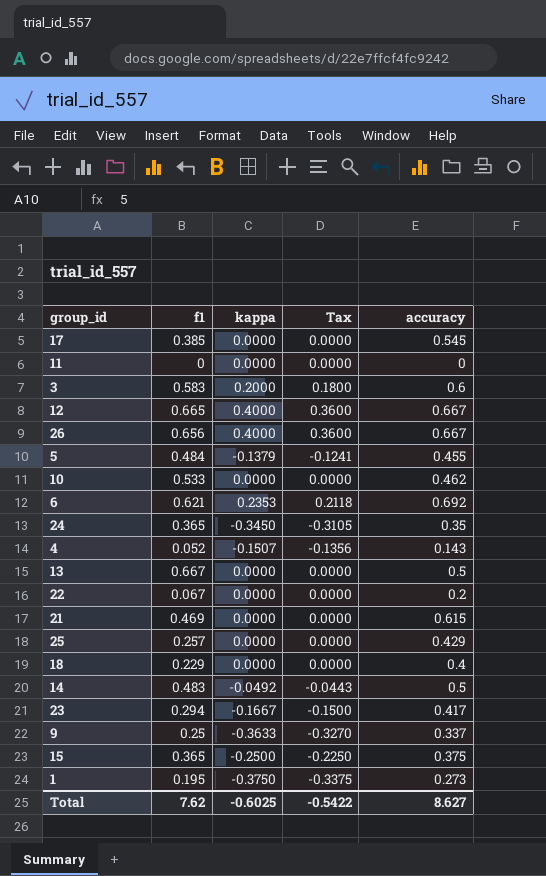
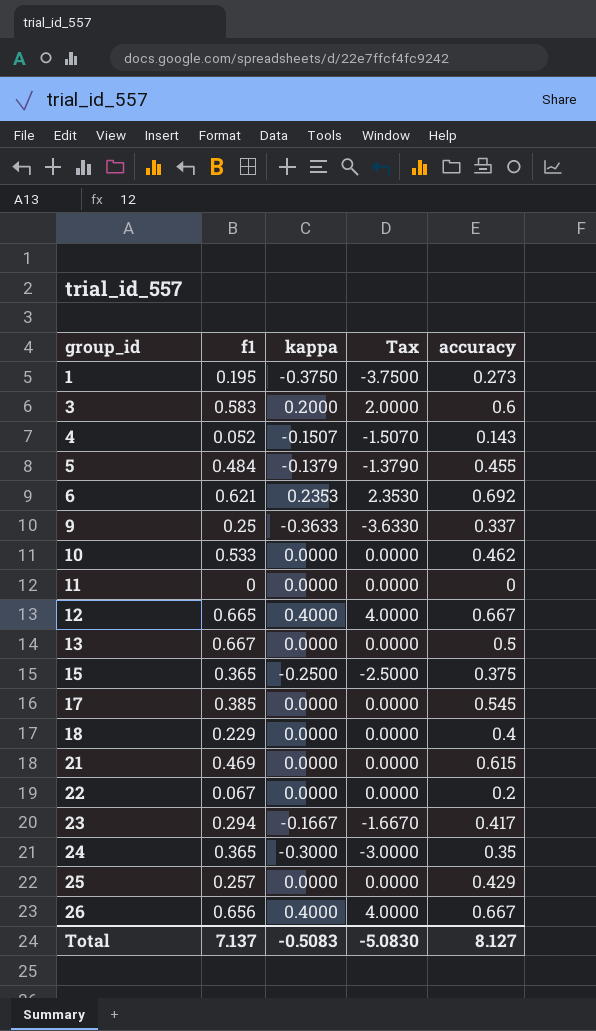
row order: none -> group_id ascending
column Tax | formula: [kappa] * 0.9 -> [kappa] * 10
row 14: 0.483 | -0.0492 | -0.0443 | 0.5 -> none
24 | kappa: -0.3450 -> -0.3000
Total | f1: 7.62 -> 7.137
Total | kappa: -0.6025 -> -0.5083
Total | Tax: -0.5422 -> -5.0830
Total | accuracy: 8.627 -> 8.127

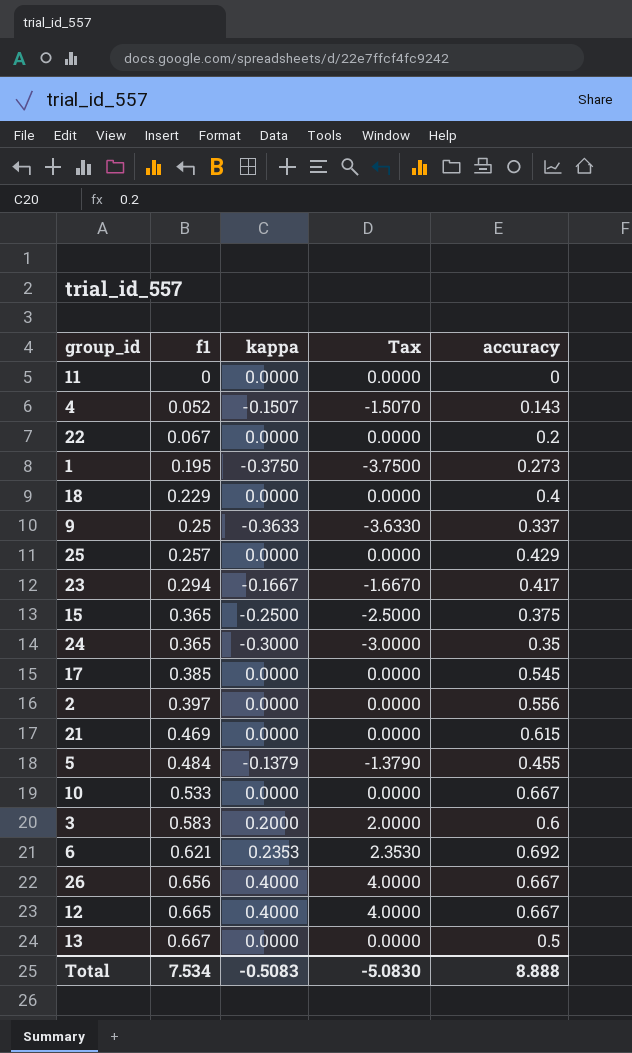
row order: group_id ascending -> f1 ascending
row 2: none -> 0.397 | 0.0000 | 0.0000 | 0.556
10 | accuracy: 0.462 -> 0.667
Total | f1: 7.137 -> 7.534
Total | accuracy: 8.127 -> 8.888

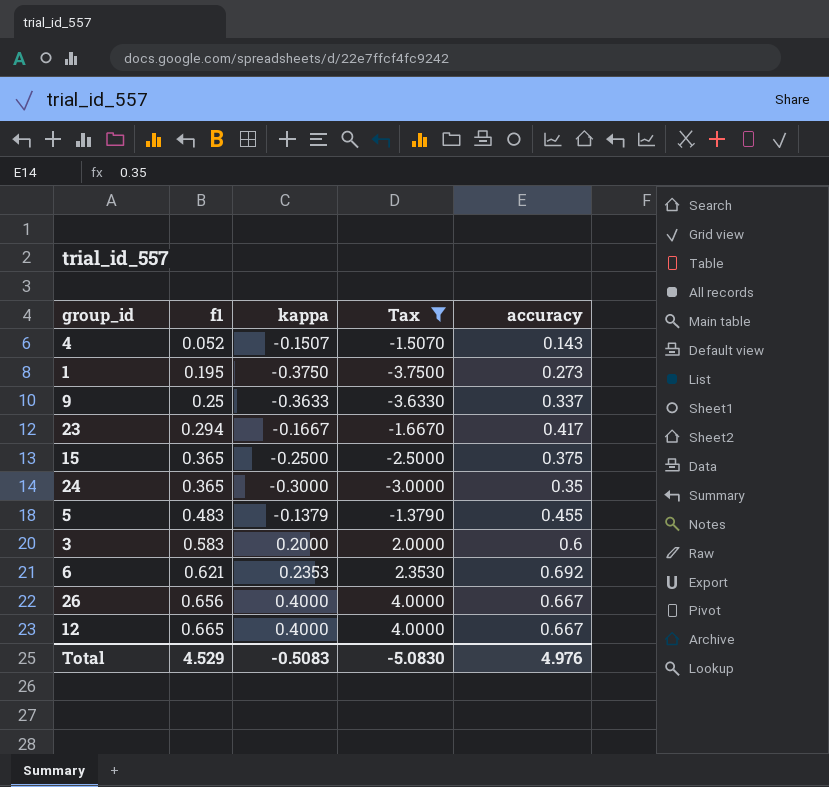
filter: none -> Tax != 0.0000
5 | f1: 0.484 -> 0.483
Total | f1: 7.534 -> 4.529
Total | accuracy: 8.888 -> 4.976

